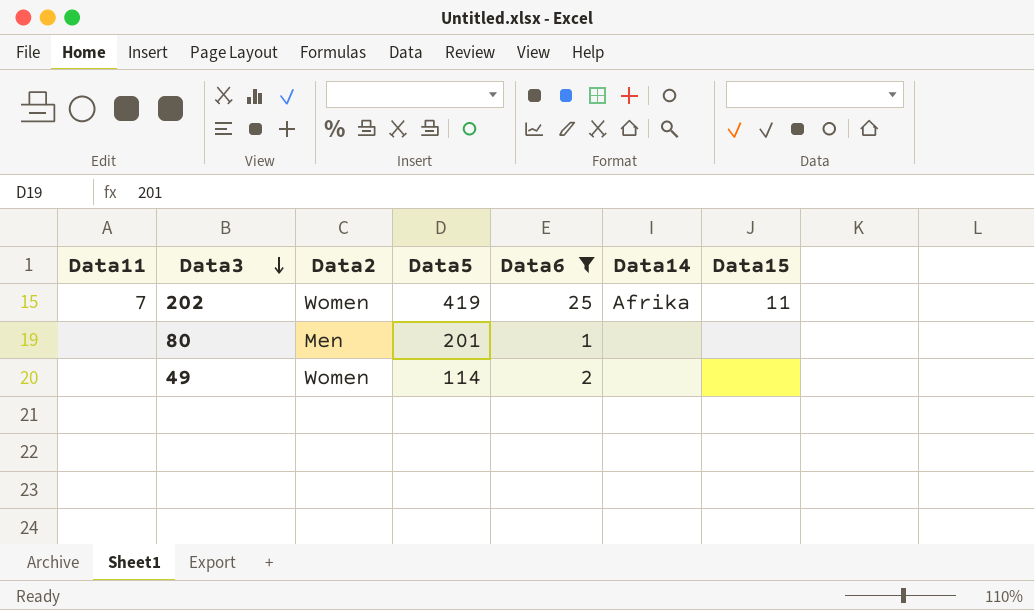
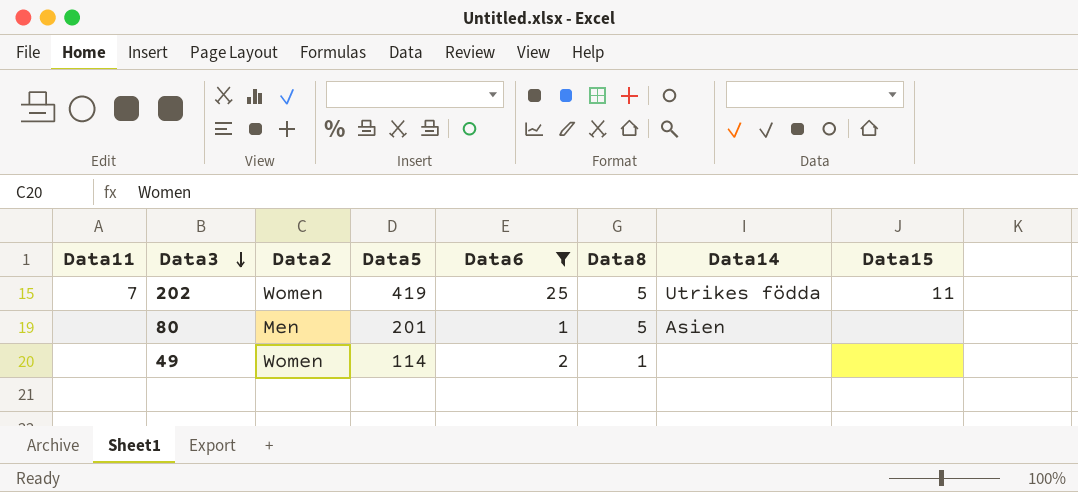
column Data8 | position: none -> 6
202 | Data14: Afrika -> Utrikes födda
80 | Data14: none -> Asien

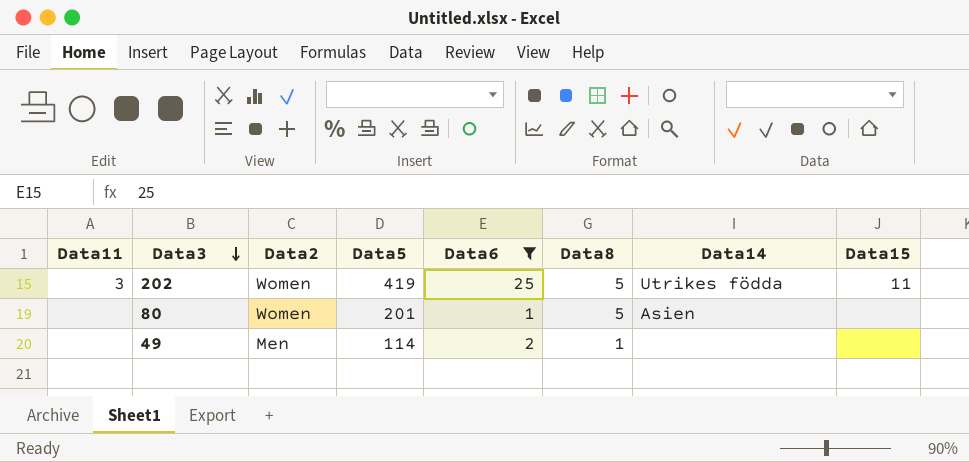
202 | Data11: 7 -> 3
80 | Data2: Men -> Women
49 | Data2: Women -> Men

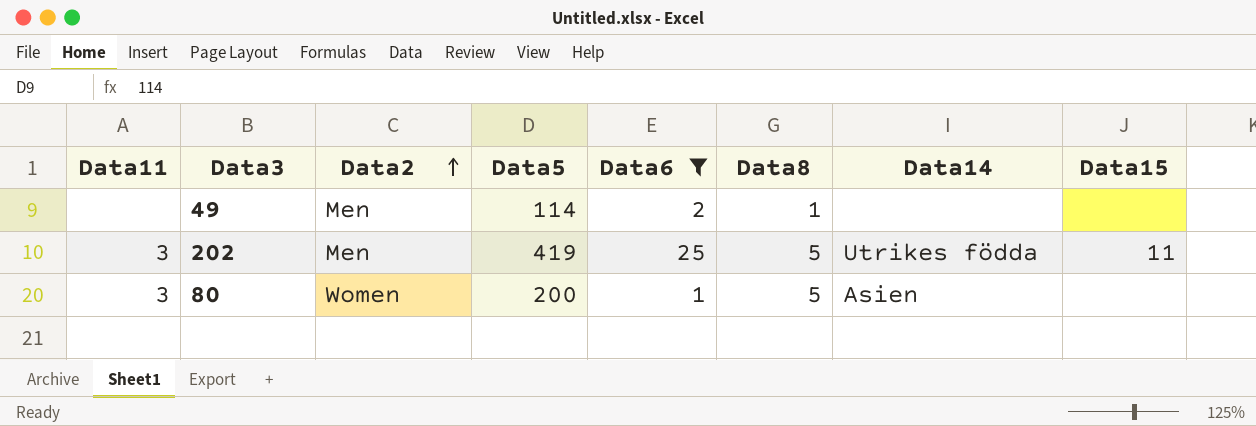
row order: Data3 descending -> Data2 ascending
202 | Data2: Women -> Men
80 | Data11: none -> 3
80 | Data5: 201 -> 200

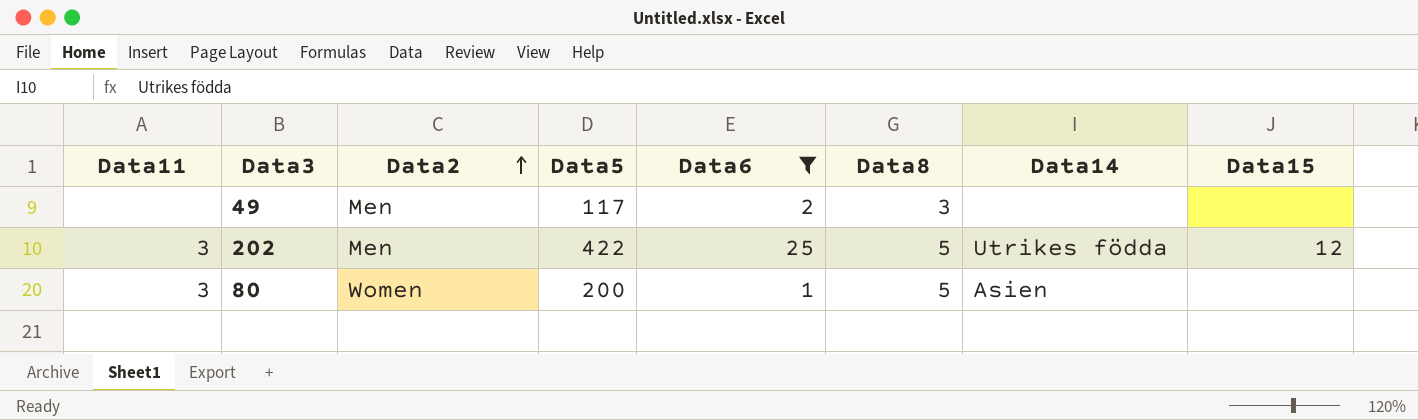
49 | Data5: 114 -> 117
49 | Data8: 1 -> 3
202 | Data5: 419 -> 422
202 | Data15: 11 -> 12

